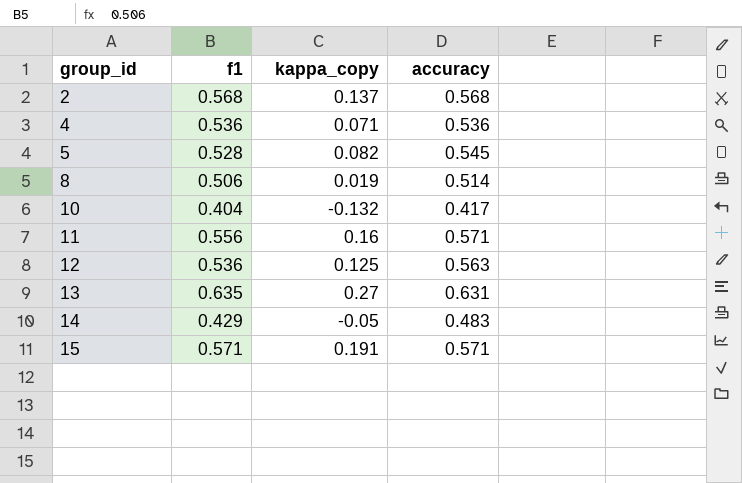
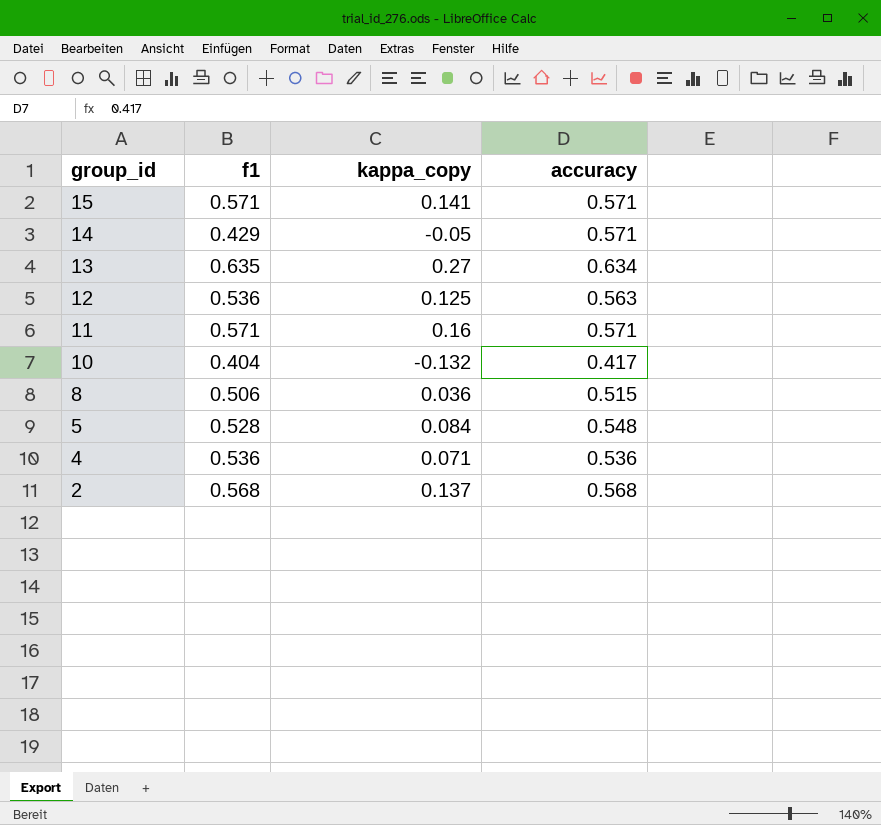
row order: group_id ascending -> group_id descending
15 | kappa_copy: 0.191 -> 0.141
14 | accuracy: 0.483 -> 0.571
13 | accuracy: 0.631 -> 0.634
11 | f1: 0.556 -> 0.571
8 | kappa_copy: 0.019 -> 0.036
8 | accuracy: 0.514 -> 0.515
5 | kappa_copy: 0.082 -> 0.084
5 | accuracy: 0.545 -> 0.548

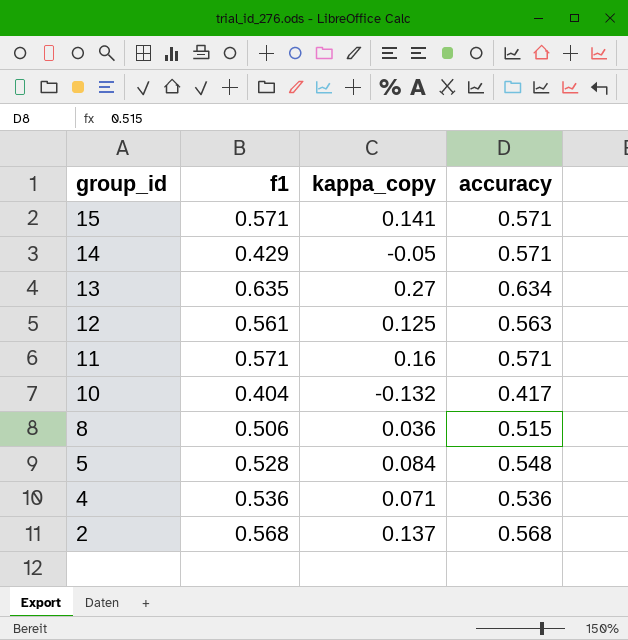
12 | f1: 0.536 -> 0.561

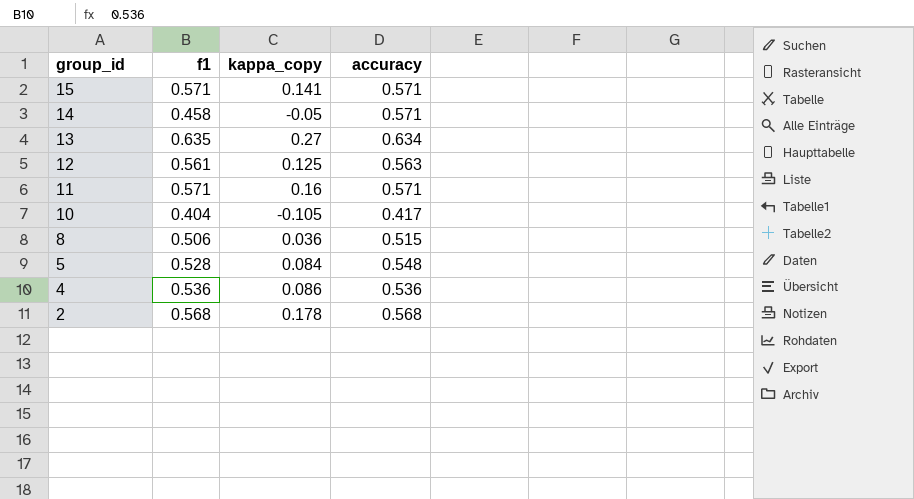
14 | f1: 0.429 -> 0.458
10 | kappa_copy: -0.132 -> -0.105
4 | kappa_copy: 0.071 -> 0.086
2 | kappa_copy: 0.137 -> 0.178

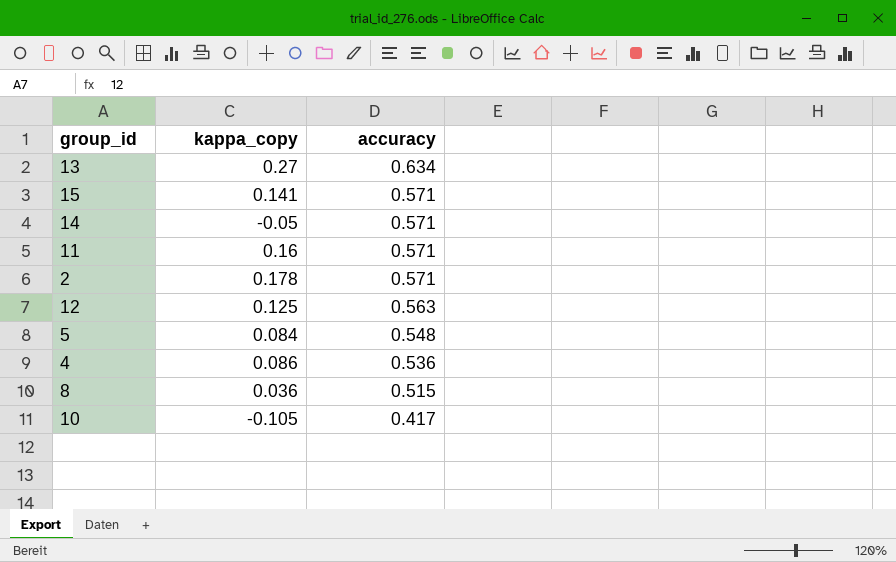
row order: group_id descending -> accuracy descending
column f1 | position: 2 -> none
2 | accuracy: 0.568 -> 0.571

